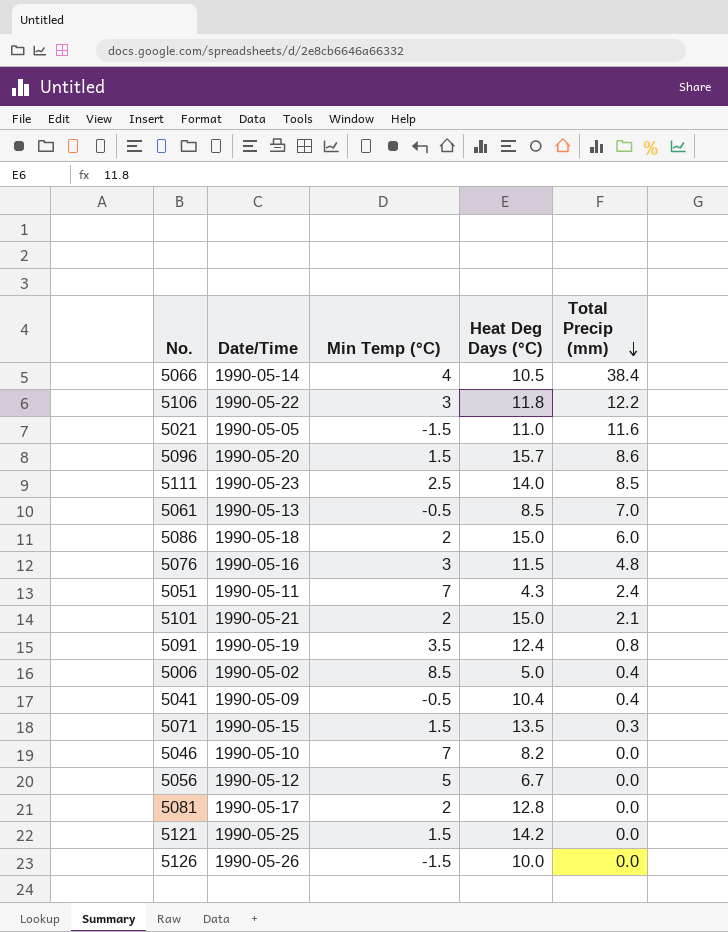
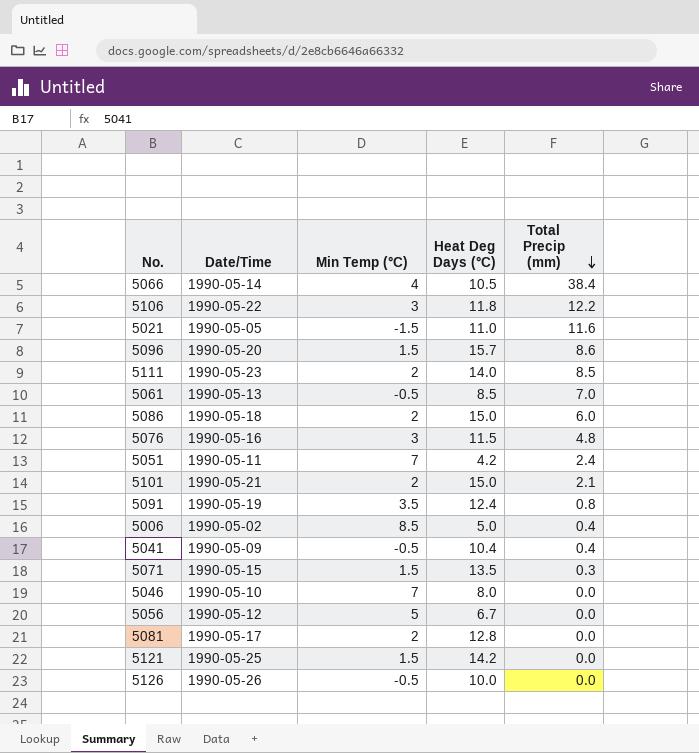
5111 | Min Temp (°C): 2.5 -> 2
5051 | Heat Deg Days (°C): 4.3 -> 4.2
5046 | Heat Deg Days (°C): 8.2 -> 8.0
5126 | Min Temp (°C): -1.5 -> -0.5

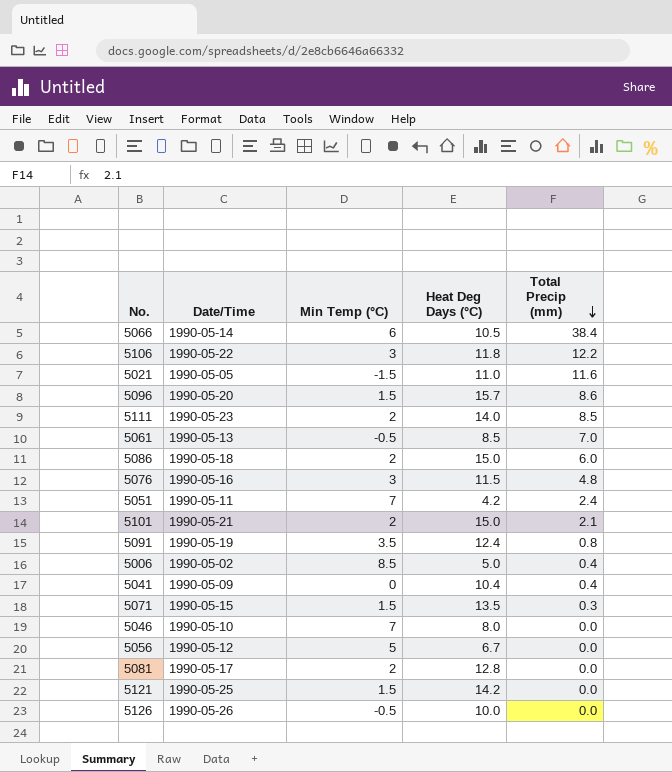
5066 | Min Temp (°C): 4 -> 6
5041 | Min Temp (°C): -0.5 -> 0

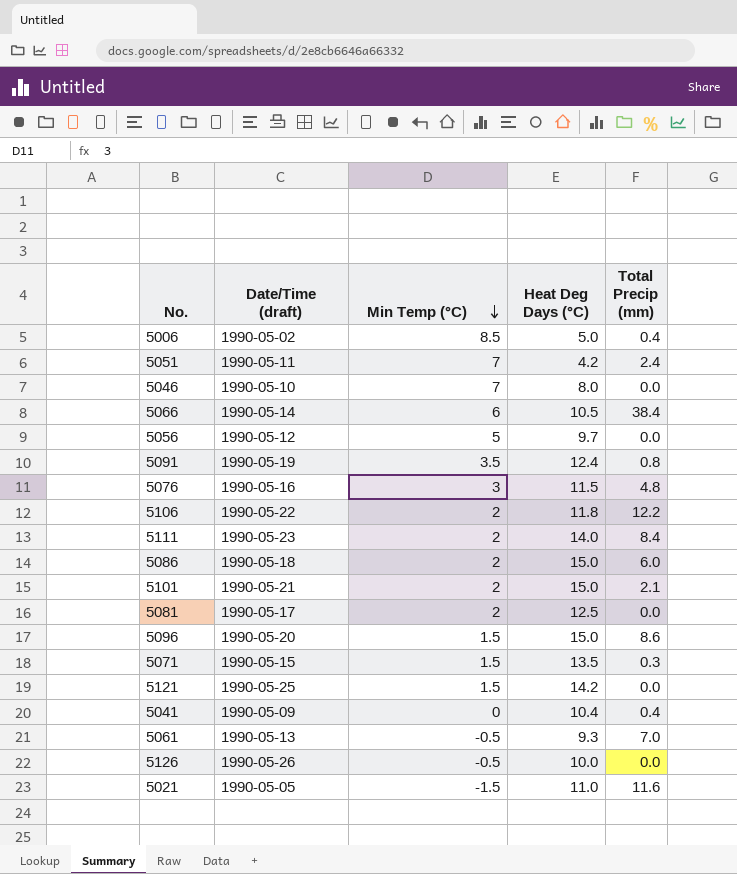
row order: Total Precip (mm) descending -> Min Temp (°C) descending
column name: Date/Time -> Date/Time (draft)
5056 | Heat Deg Days (°C): 6.7 -> 9.7
5106 | Min Temp (°C): 3 -> 2
5111 | Total Precip (mm): 8.5 -> 8.4
5081 | Heat Deg Days (°C): 12.8 -> 12.5
5096 | Heat Deg Days (°C): 15.7 -> 15.0
5061 | Heat Deg Days (°C): 8.5 -> 9.3

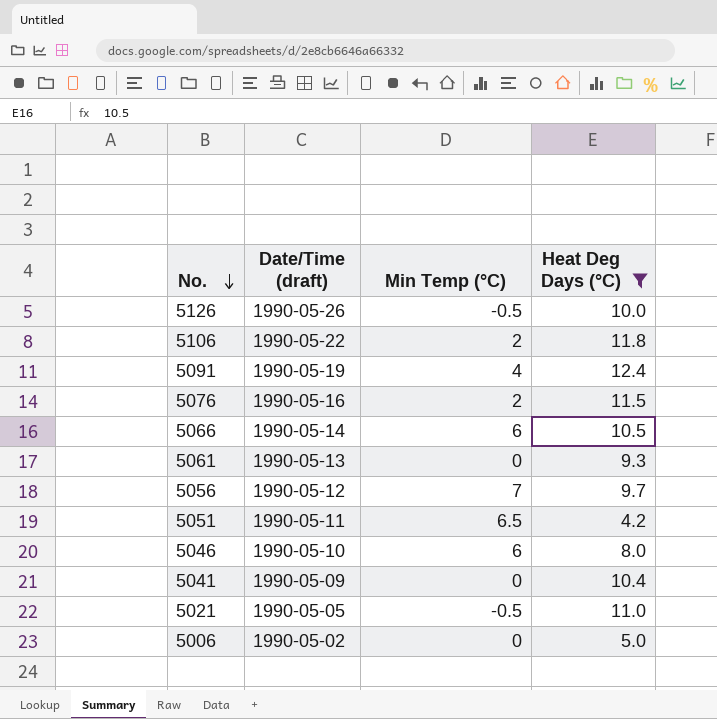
filter: none -> Heat Deg Days (°C) <= 12.4
row order: Min Temp (°C) descending -> No. descending
column Total Precip (mm) | position: 5 -> none
5091 | Min Temp (°C): 3.5 -> 4
5076 | Min Temp (°C): 3 -> 2
5061 | Min Temp (°C): -0.5 -> 0
5056 | Min Temp (°C): 5 -> 7
5051 | Min Temp (°C): 7 -> 6.5
5046 | Min Temp (°C): 7 -> 6
5021 | Min Temp (°C): -1.5 -> -0.5
5006 | Min Temp (°C): 8.5 -> 0

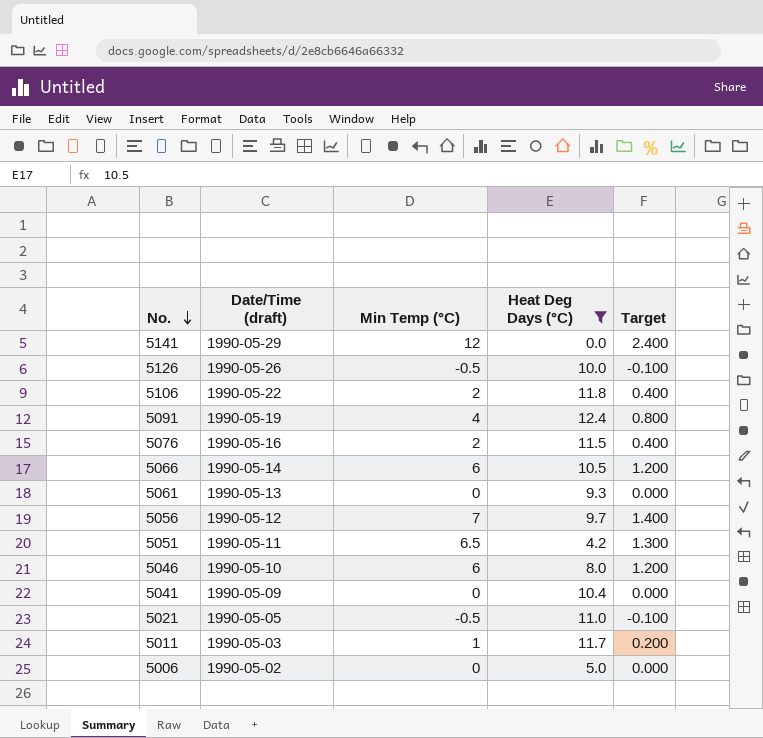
column Target | formula: none -> [Min Temp (°C)] * 0.2
row 5141: none -> 1990-05-29 | 12 | 0.0 | 2.400
row 5011: none -> 1990-05-03 | 1 | 11.7 | 0.200

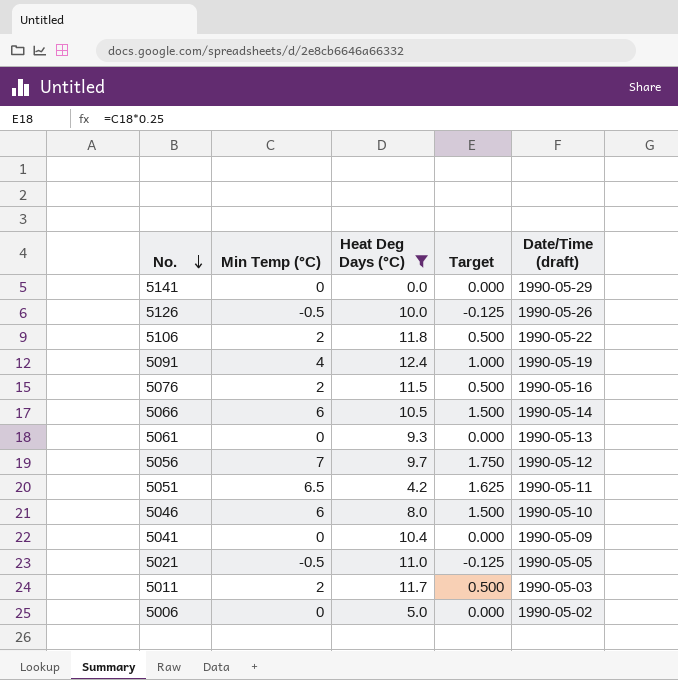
column Target | formula: [Min Temp (°C)] * 0.2 -> [Min Temp (°C)] * 0.25
column Date/Time (draft) | position: 2 -> 5
5141 | Min Temp (°C): 12 -> 0
5011 | Min Temp (°C): 1 -> 2

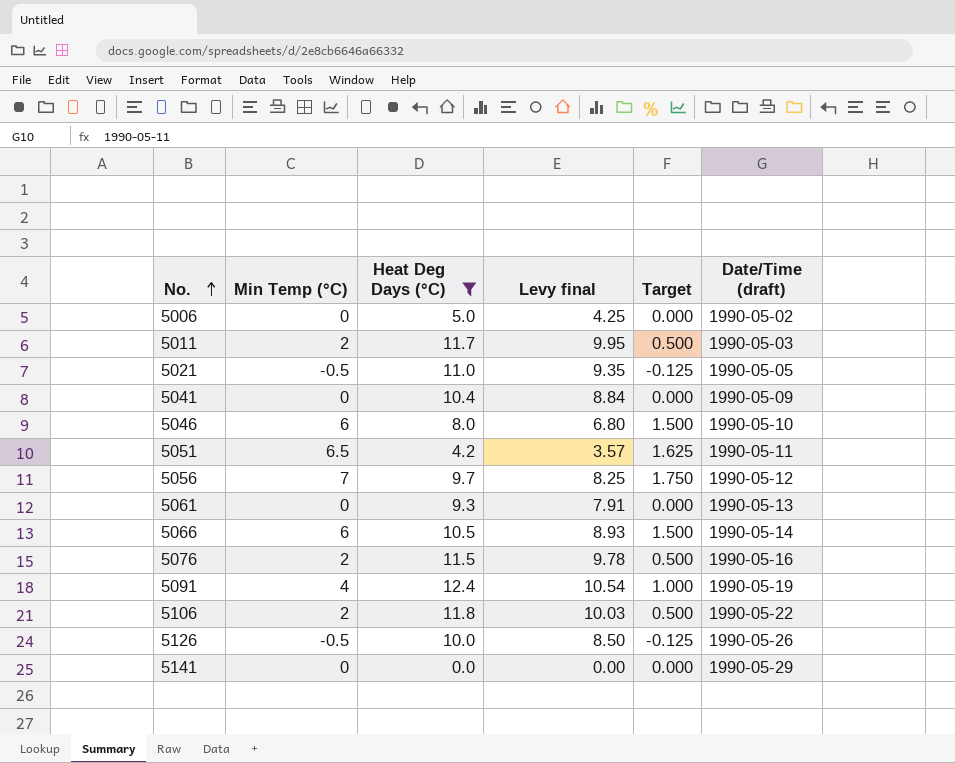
row order: No. descending -> No. ascending
column Levy final | formula: none -> [Heat Deg Days (°C)] * 0.85

